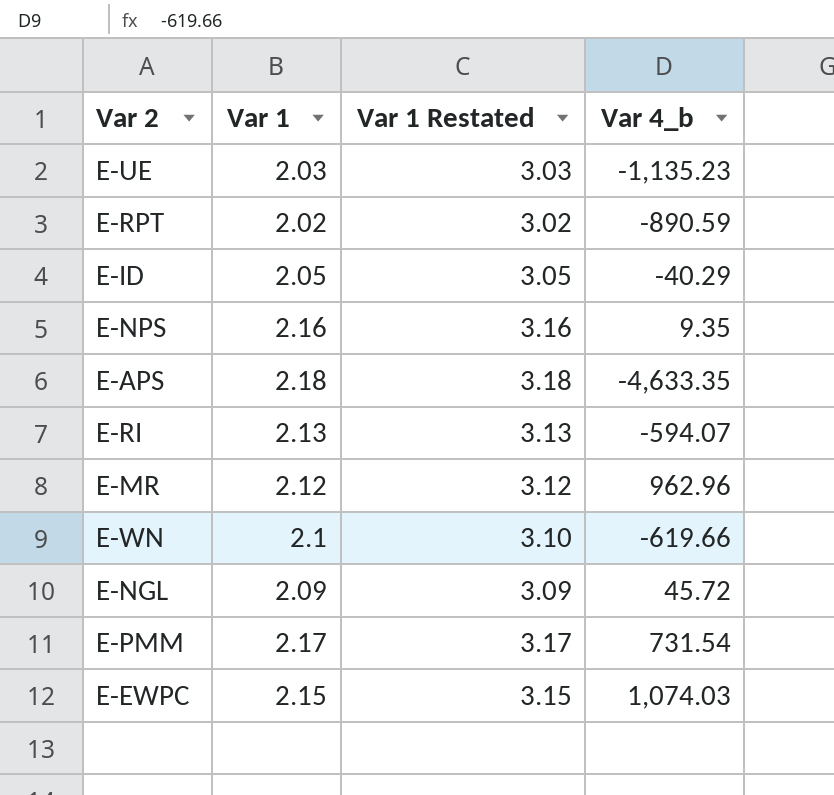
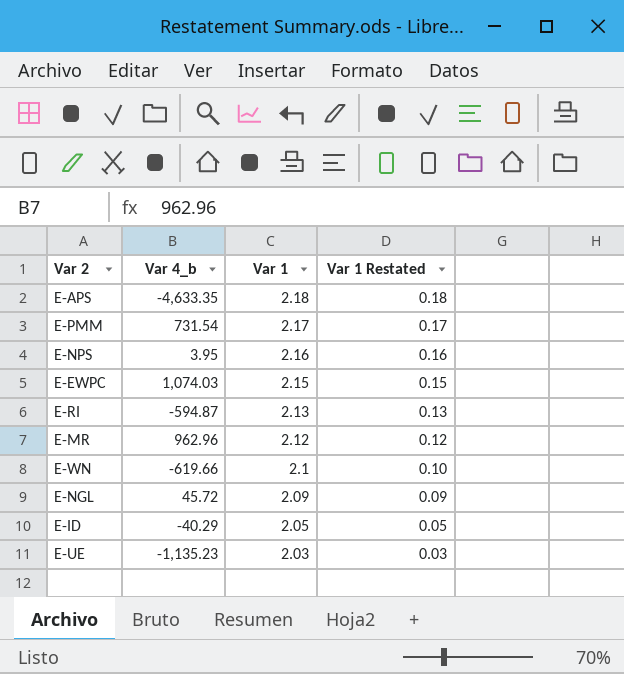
row order: none -> Var 1 descending
column Var 4_b | position: 4 -> 2
column Var 1 Restated | formula: [Var 1] + 1 -> [Var 1] - 2
row E-RPT: 2.02 | 3.02 | -890.59 -> none
E-NPS | Var 4_b: 9.35 -> 3.95
E-RI | Var 4_b: -594.07 -> -594.87

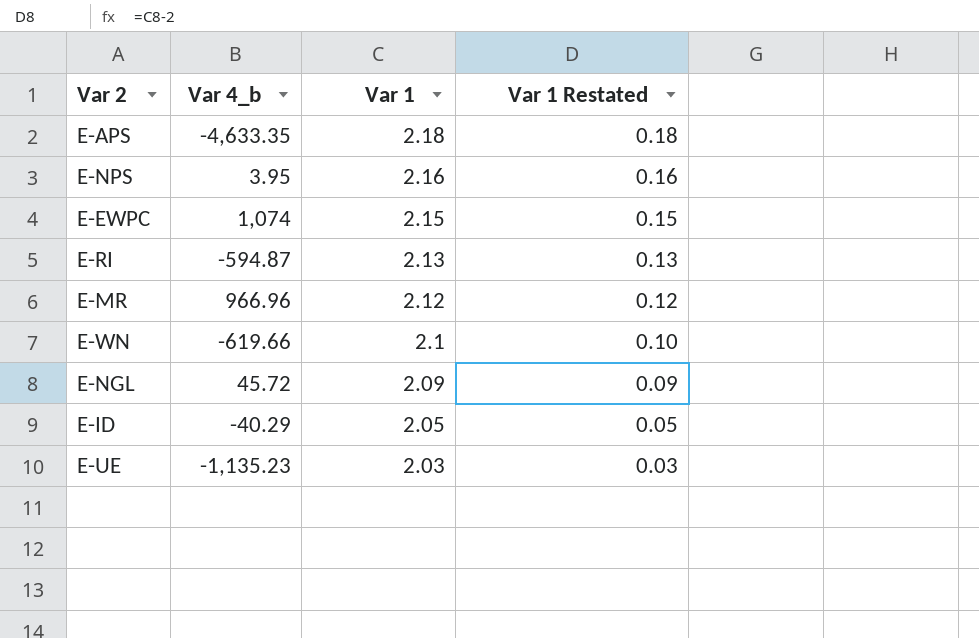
row E-PMM: 731.54 | 2.17 | 0.17 -> none
E-EWPC | Var 4_b: 1,074.03 -> 1,074
E-MR | Var 4_b: 962.96 -> 966.96

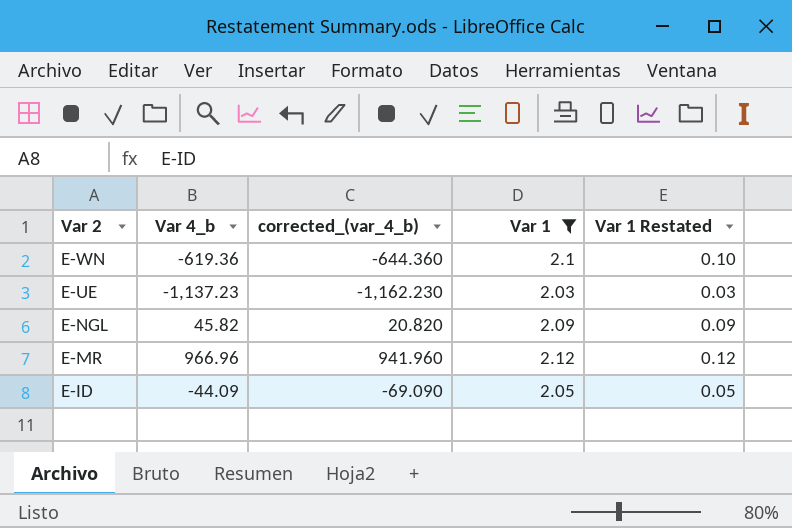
filter: none -> Var 1 <= 2.12
row order: Var 1 descending -> Var 2 descending
column corrected_(var_4_b) | formula: none -> [Var 4_b] - 25
E-WN | Var 4_b: -619.66 -> -619.36
E-UE | Var 4_b: -1,135.23 -> -1,137.23
E-NGL | Var 4_b: 45.72 -> 45.82
E-ID | Var 4_b: -40.29 -> -44.09

